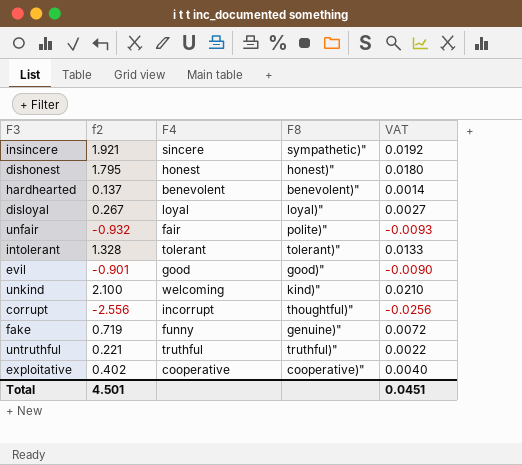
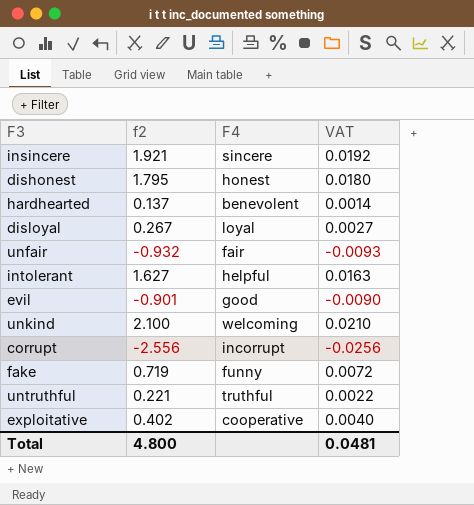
column F8 | position: 4 -> none
intolerant | f2: 1.328 -> 1.627
intolerant | F4: tolerant -> helpful
intolerant | VAT: 0.0133 -> 0.0163
Total | f2: 4.501 -> 4.800
Total | VAT: 0.0451 -> 0.0481

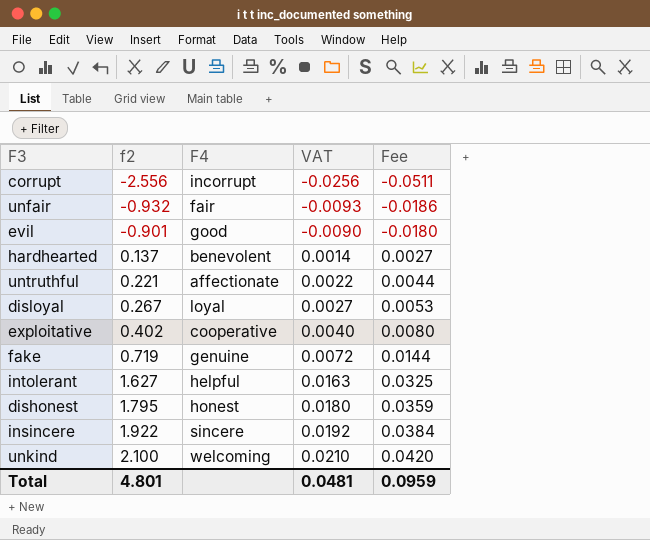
row order: none -> f2 ascending
column Fee | formula: none -> [f2] * 0.02
untruthful | F4: truthful -> affectionate
fake | F4: funny -> genuine
insincere | f2: 1.921 -> 1.922
Total | f2: 4.800 -> 4.801

